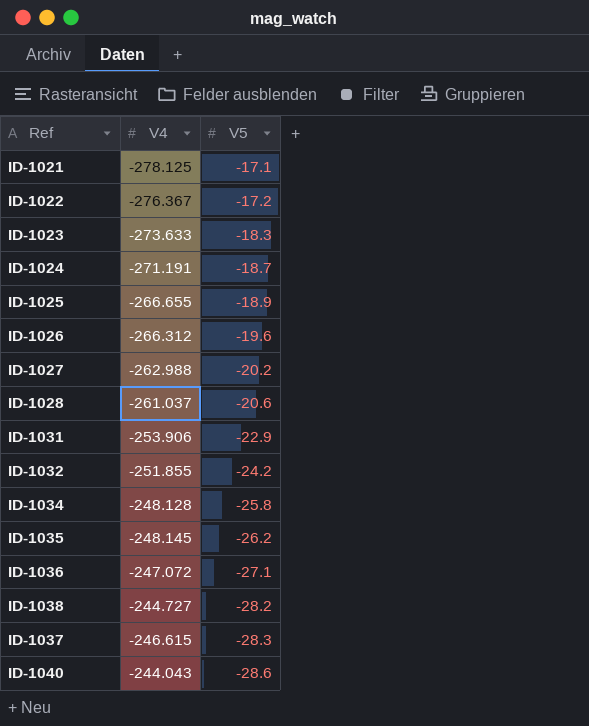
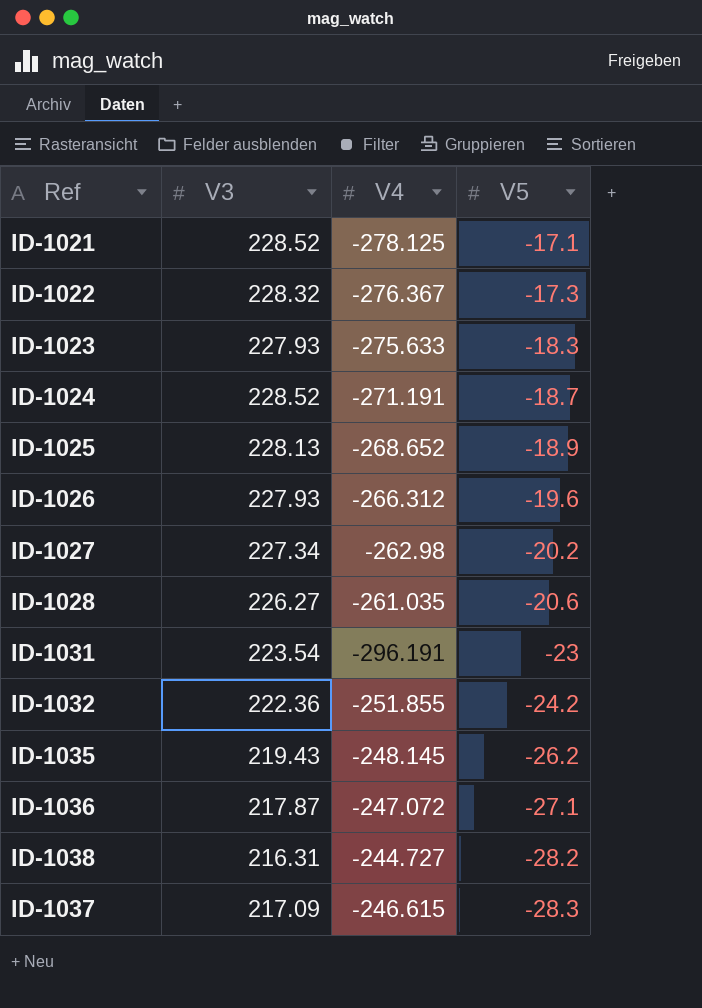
column V3 | position: none -> 2
row ID-1034: -248.128 | -25.8 -> none
row ID-1040: -244.043 | -28.6 -> none
ID-1022 | V5: -17.2 -> -17.3
ID-1023 | V4: -273.633 -> -275.633
ID-1025 | V4: -266.655 -> -268.652
ID-1027 | V4: -262.988 -> -262.98
ID-1028 | V4: -261.037 -> -261.035
ID-1031 | V4: -253.906 -> -296.191
ID-1031 | V5: -22.9 -> -23

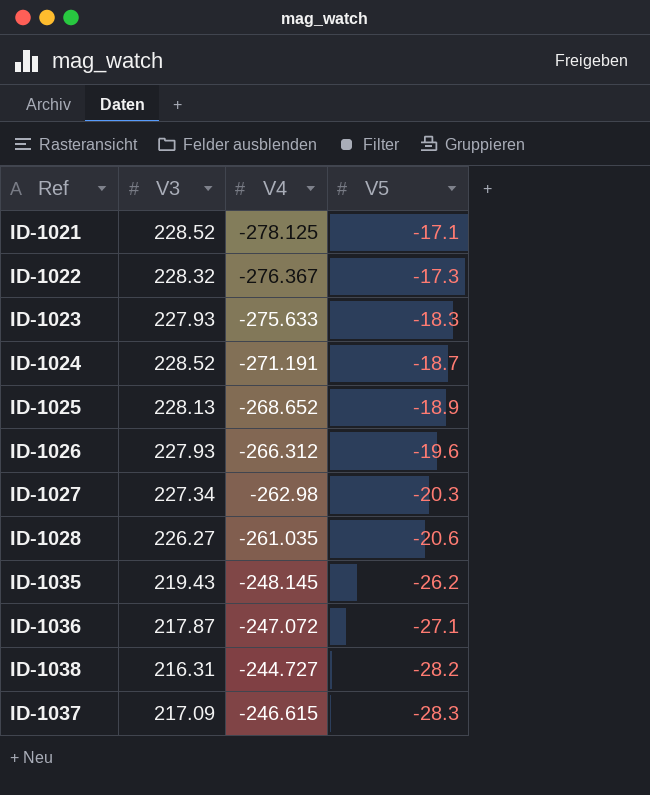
row ID-1031: 223.54 | -296.191 | -23 -> none
row ID-1032: 222.36 | -251.855 | -24.2 -> none
ID-1027 | V5: -20.2 -> -20.3

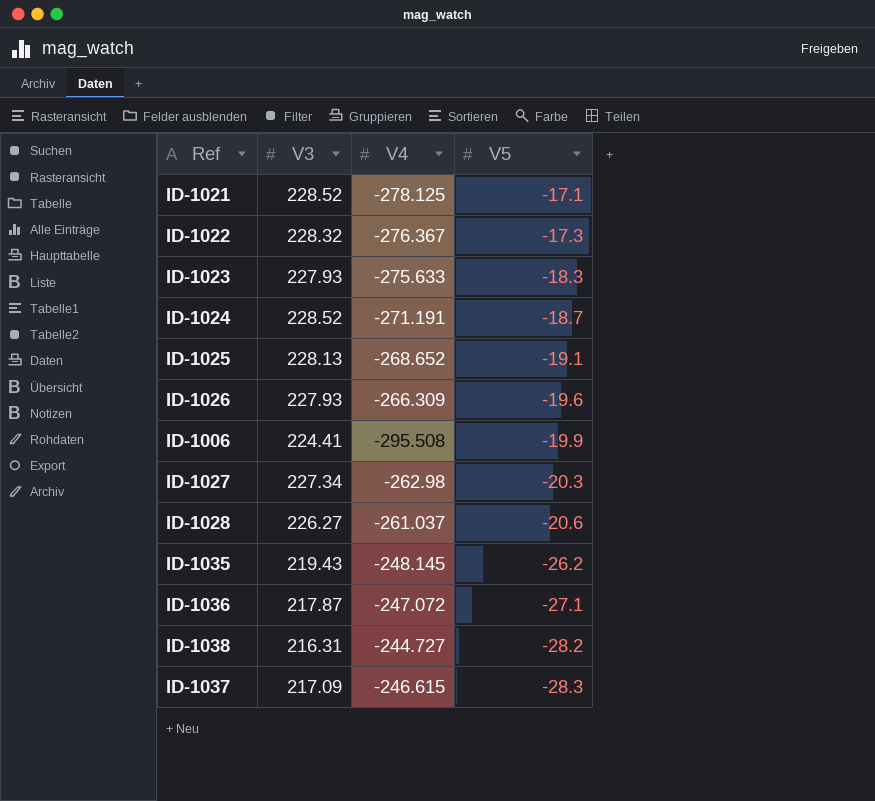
ID-1025 | V5: -18.9 -> -19.1
ID-1026 | V4: -266.312 -> -266.309
row ID-1006: none -> 224.41 | -295.508 | -19.9
ID-1028 | V4: -261.035 -> -261.037

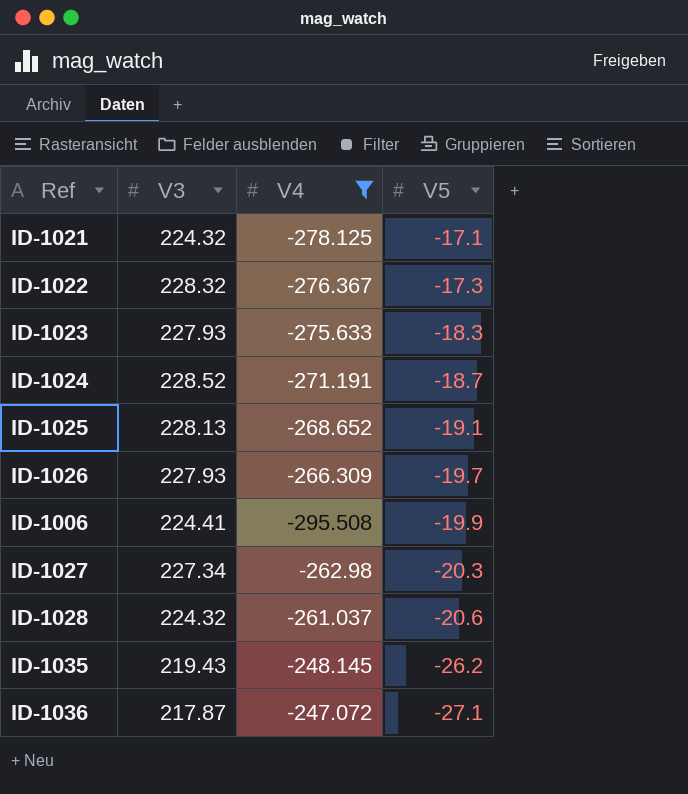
filter: none -> V4 <= -247.072
ID-1021 | V3: 228.52 -> 224.32
ID-1026 | V5: -19.6 -> -19.7
ID-1028 | V3: 226.27 -> 224.32

